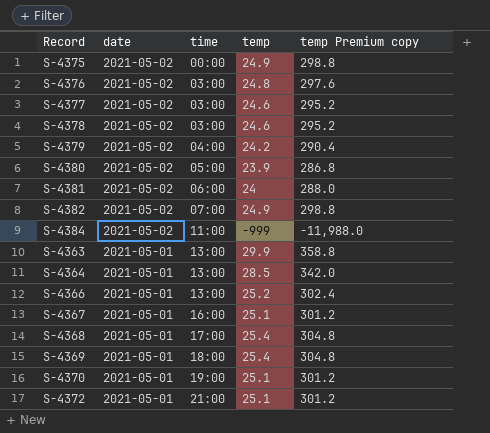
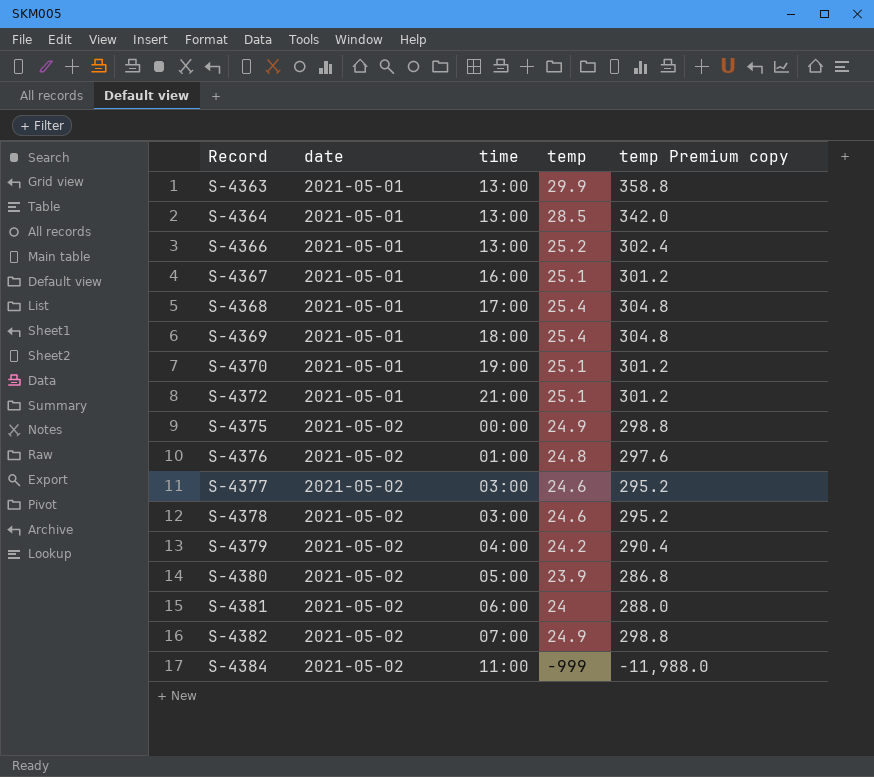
row order: date descending -> Record ascending
S-4376 | time: 03:00 -> 01:00

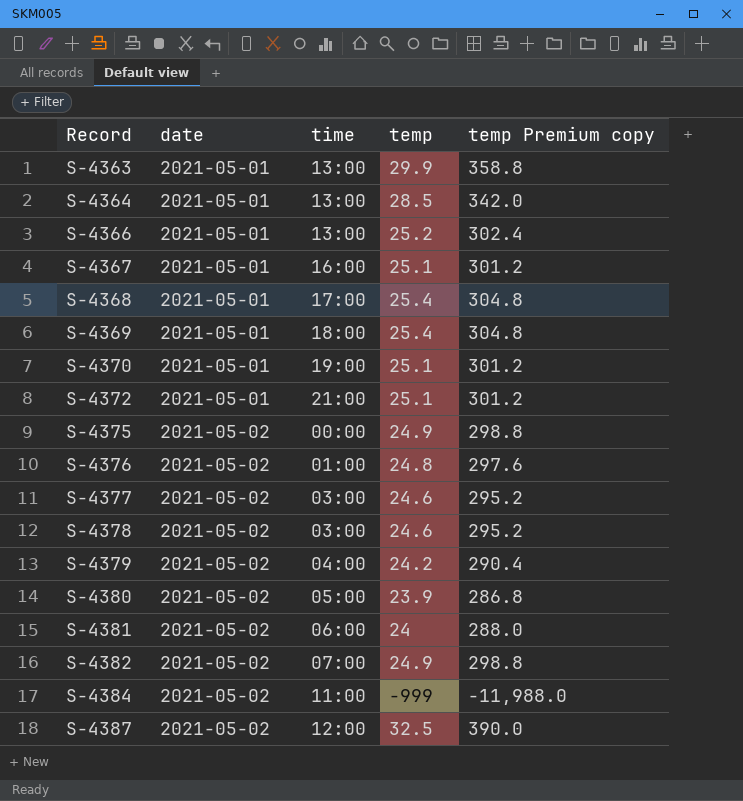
row S-4387: none -> 2021-05-02 | 12:00 | 32.5 | 390.0

